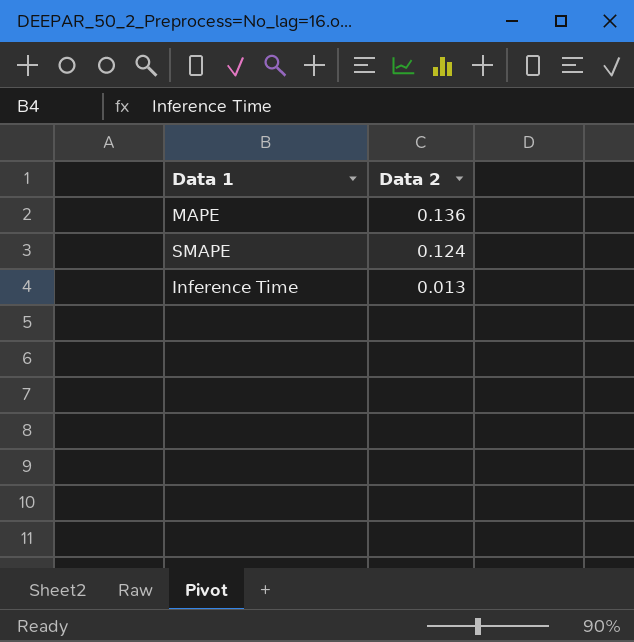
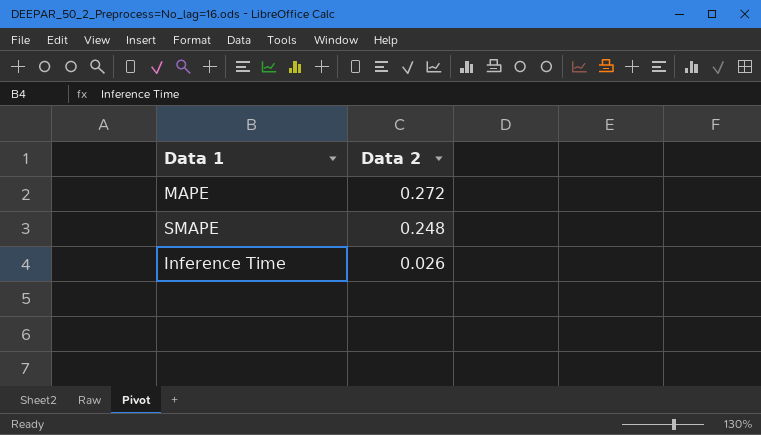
MAPE | Data 2: 0.136 -> 0.272
SMAPE | Data 2: 0.124 -> 0.248
Inference Time | Data 2: 0.013 -> 0.026

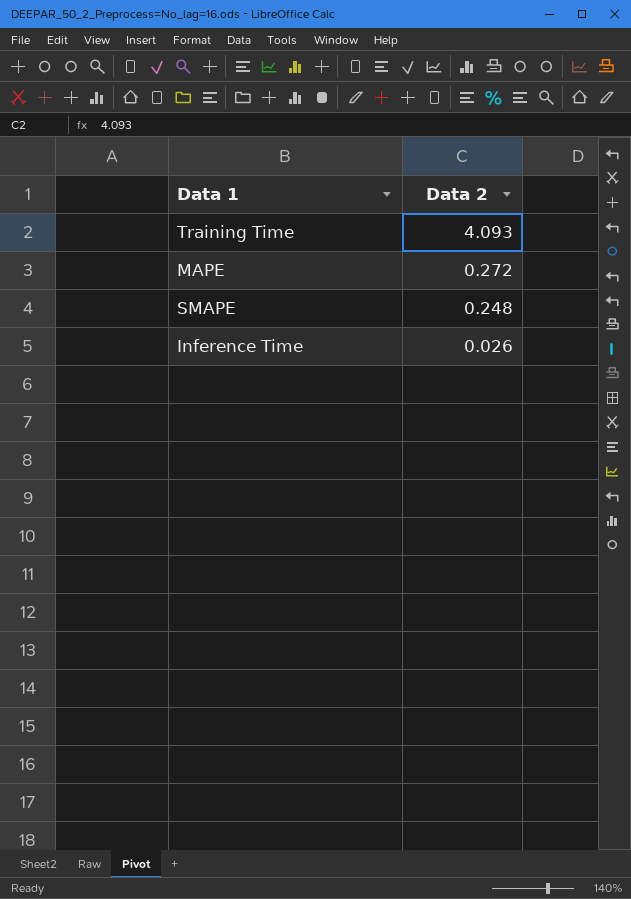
row Training Time: none -> 4.093

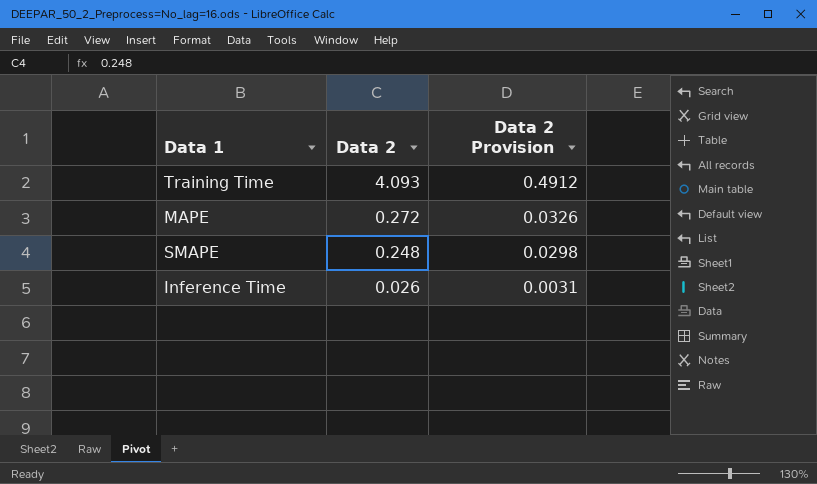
column Data 2 Provision | formula: none -> [Data 2] * 0.12

